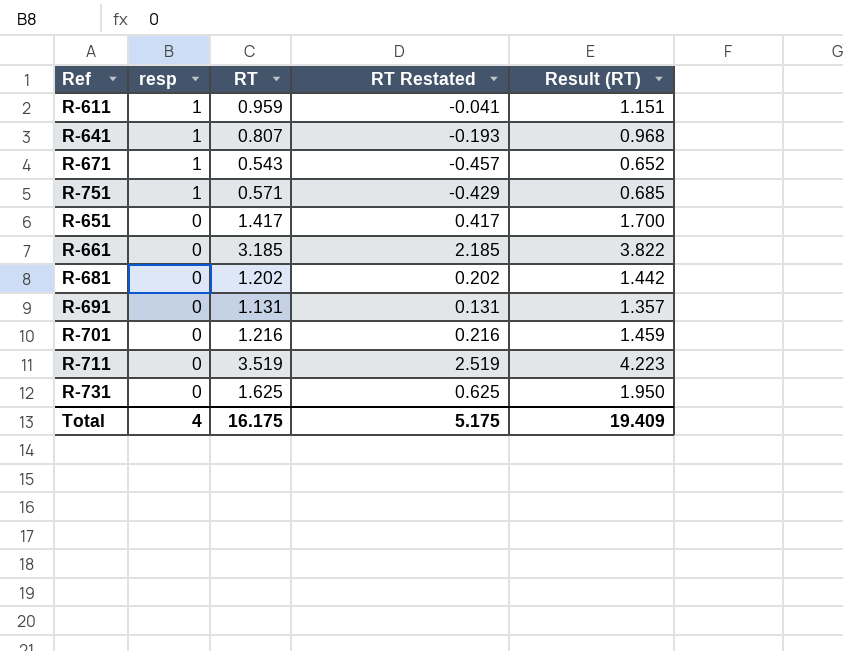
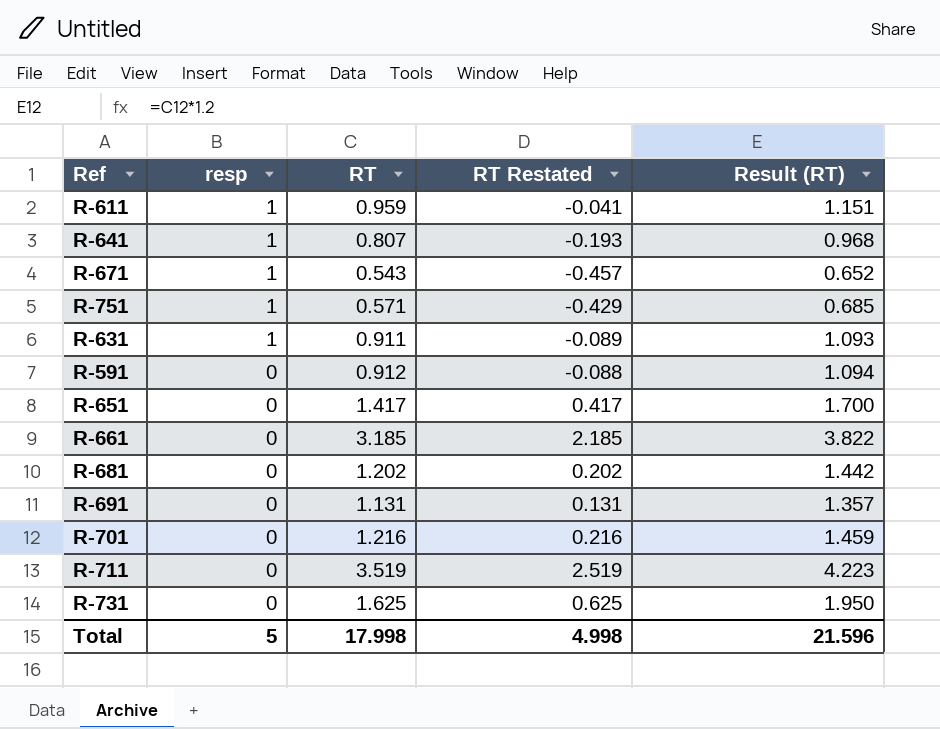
row R-631: none -> 1 | 0.911 | -0.089 | 1.093
row R-591: none -> 0 | 0.912 | -0.088 | 1.094
Total | resp: 4 -> 5
Total | RT: 16.175 -> 17.998
Total | RT Restated: 5.175 -> 4.998
Total | Result (RT): 19.409 -> 21.596

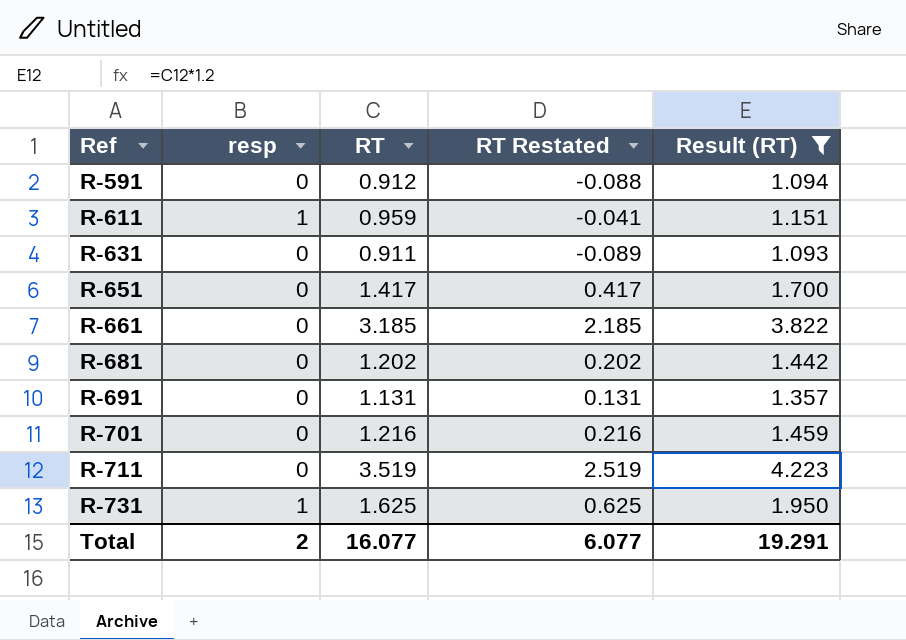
filter: none -> Result (RT) >= 1.093
row order: resp descending -> Ref ascending
R-631 | resp: 1 -> 0
R-731 | resp: 0 -> 1
Total | resp: 5 -> 2
Total | RT: 17.998 -> 16.077
Total | RT Restated: 4.998 -> 6.077
Total | Result (RT): 21.596 -> 19.291

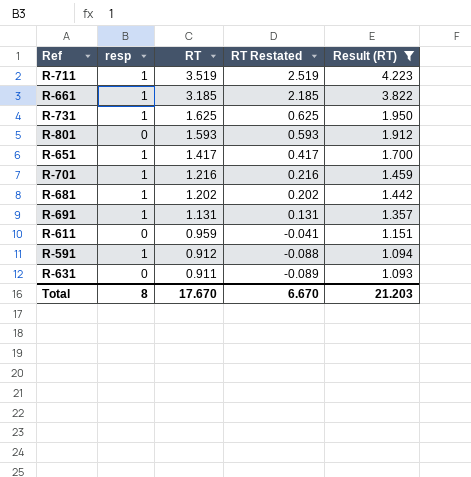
row order: Ref ascending -> RT descending
R-711 | resp: 0 -> 1
R-661 | resp: 0 -> 1
row R-801: none -> 0 | 1.593 | 0.593 | 1.912
R-651 | resp: 0 -> 1
R-701 | resp: 0 -> 1
R-681 | resp: 0 -> 1
R-691 | resp: 0 -> 1
R-611 | resp: 1 -> 0
R-591 | resp: 0 -> 1
Total | resp: 2 -> 8
Total | RT: 16.077 -> 17.670
Total | RT Restated: 6.077 -> 6.670
Total | Result (RT): 19.291 -> 21.203

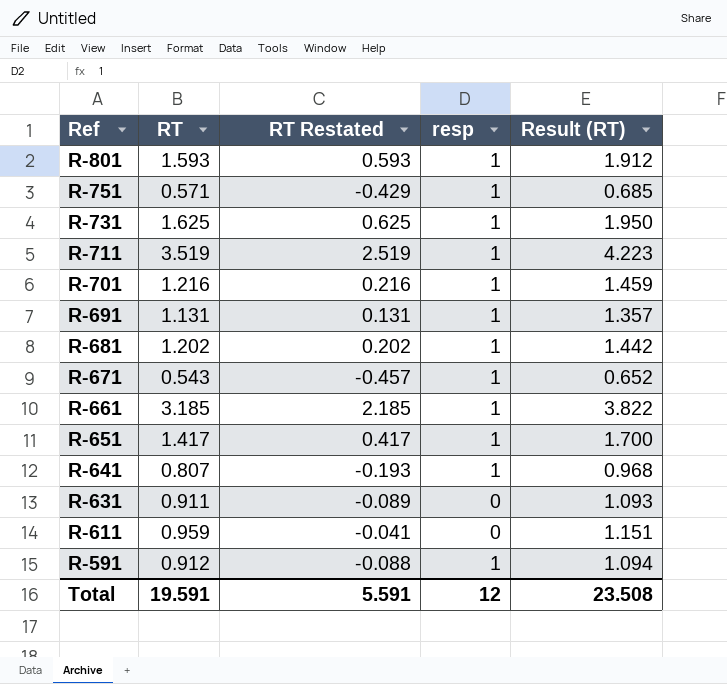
filter: Result (RT) >= 1.093 -> none
row order: RT descending -> Ref descending
column resp | position: 2 -> 4
R-801 | resp: 0 -> 1
Total | RT: 17.670 -> 19.591
Total | RT Restated: 6.670 -> 5.591
Total | resp: 8 -> 12
Total | Result (RT): 21.203 -> 23.508

